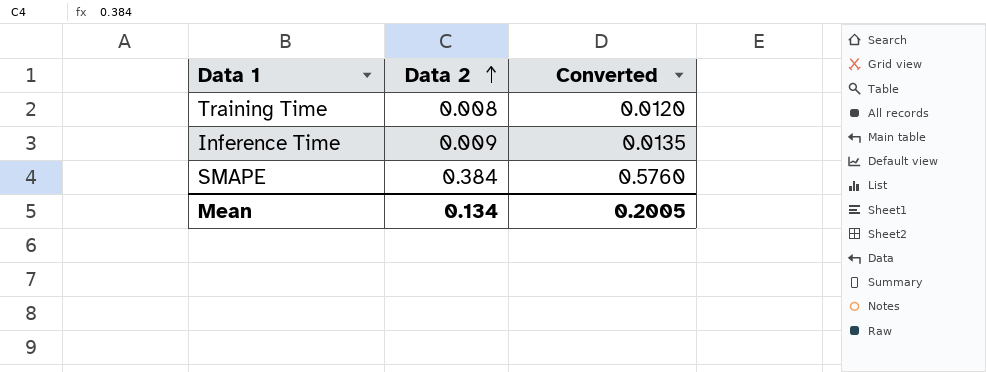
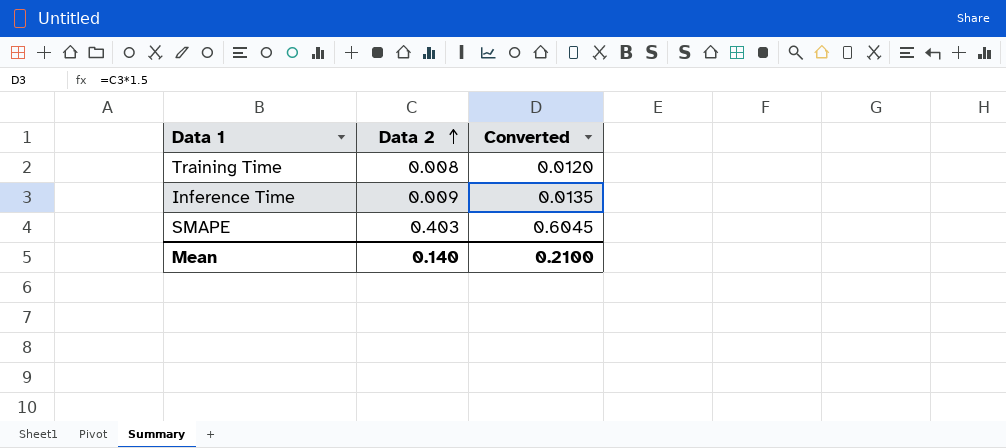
SMAPE | Data 2: 0.384 -> 0.403
SMAPE | Converted: 0.5760 -> 0.6045
Mean | Data 2: 0.134 -> 0.140
Mean | Converted: 0.2005 -> 0.2100

